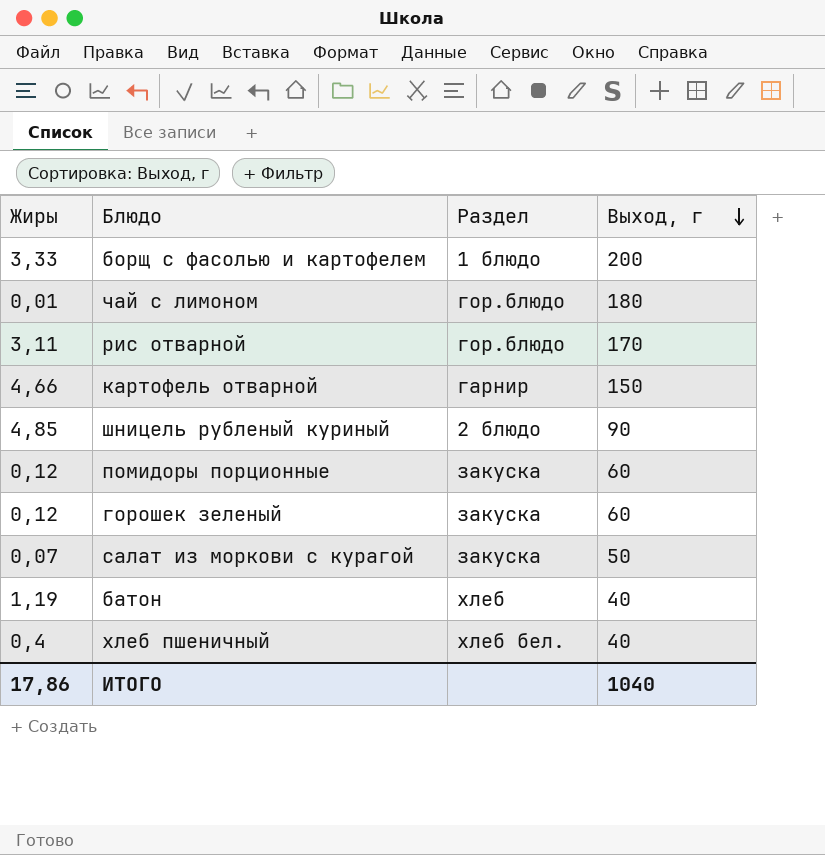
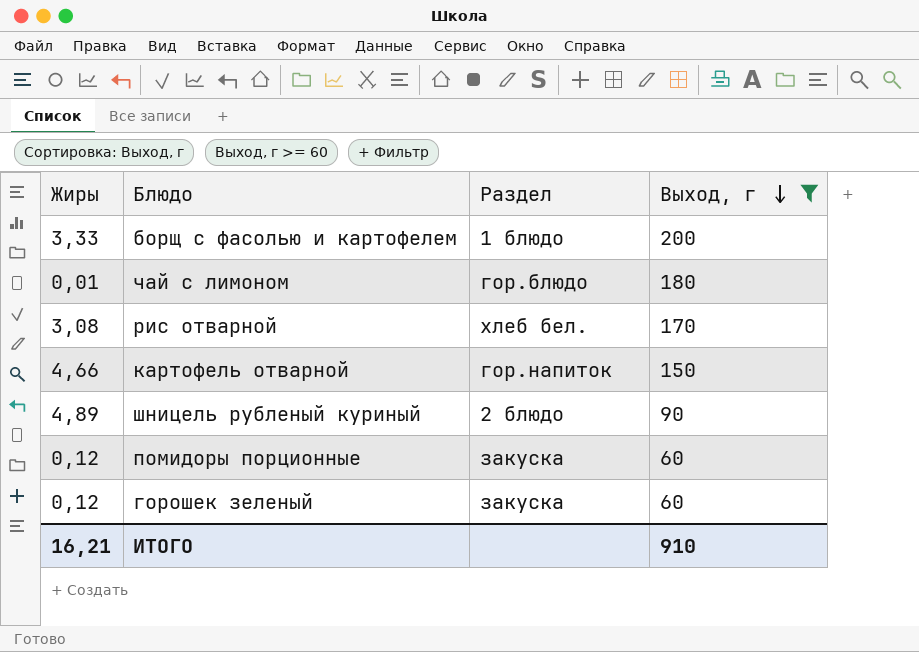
filter: none -> Выход, г >= 60
рис отварной | Жиры: 3,11 -> 3,08
рис отварной | Раздел: гор.блюдо -> хлеб бел.
картофель отварной | Раздел: гарнир -> гор.напиток
шницель рубленый куриный | Жиры: 4,85 -> 4,89
ИТОГО | Жиры: 17,86 -> 16,21
ИТОГО | Выход, г: 1040 -> 910

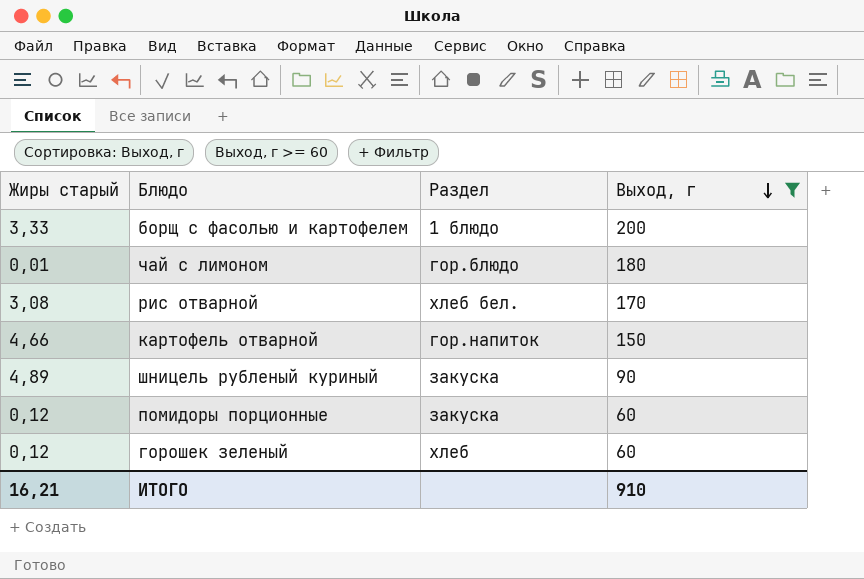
column name: Жиры -> Жиры старый
шницель рубленый куриный | Раздел: 2 блюдо -> закуска
горошек зеленый | Раздел: закуска -> хлеб

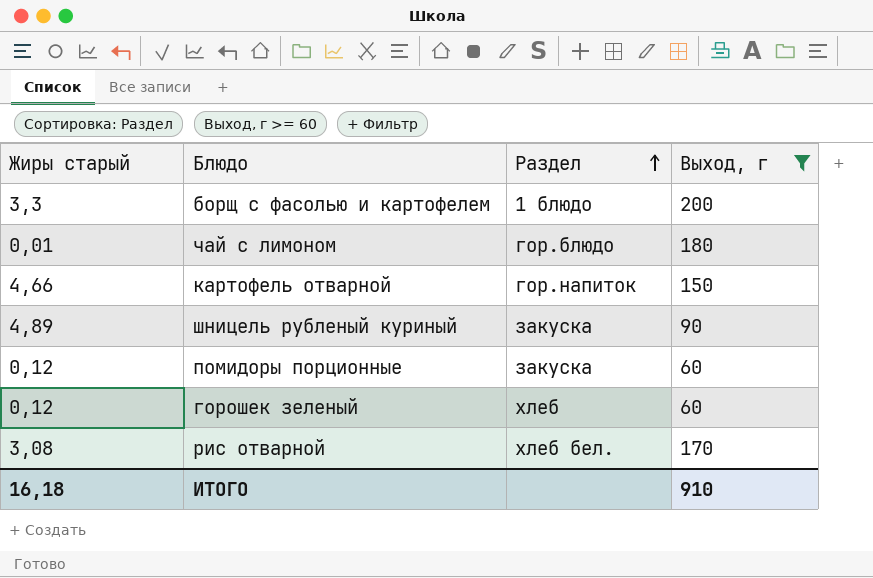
row order: Выход, г descending -> Раздел ascending
борщ с фасолью и картофелем | Жиры старый: 3,33 -> 3,3
ИТОГО | Жиры старый: 16,21 -> 16,18

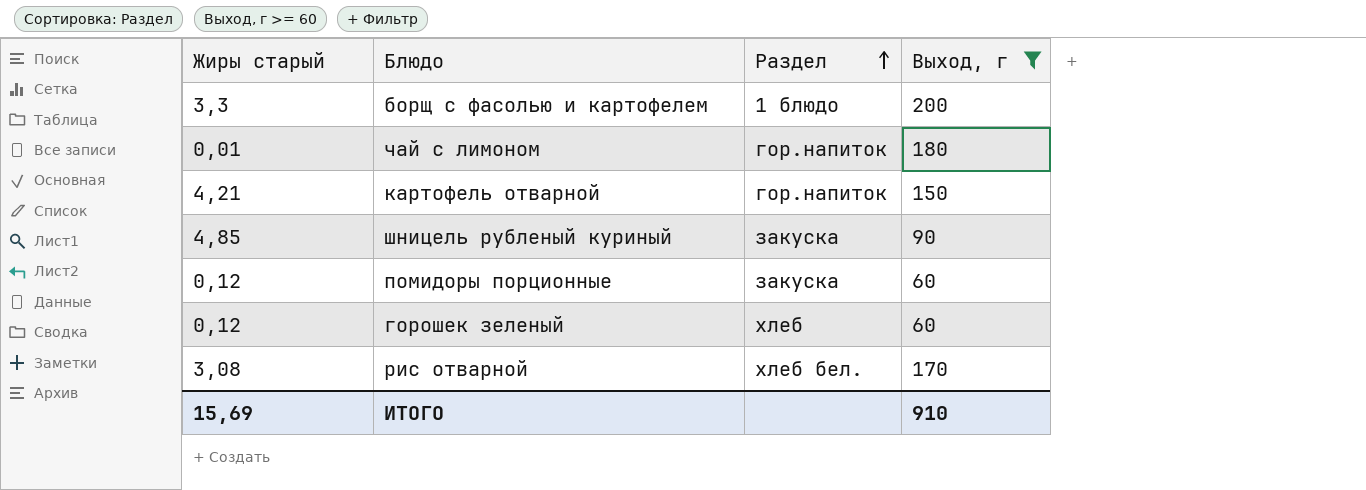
чай с лимоном | Раздел: гор.блюдо -> гор.напиток
картофель отварной | Жиры старый: 4,66 -> 4,21
шницель рубленый куриный | Жиры старый: 4,89 -> 4,85
ИТОГО | Жиры старый: 16,18 -> 15,69

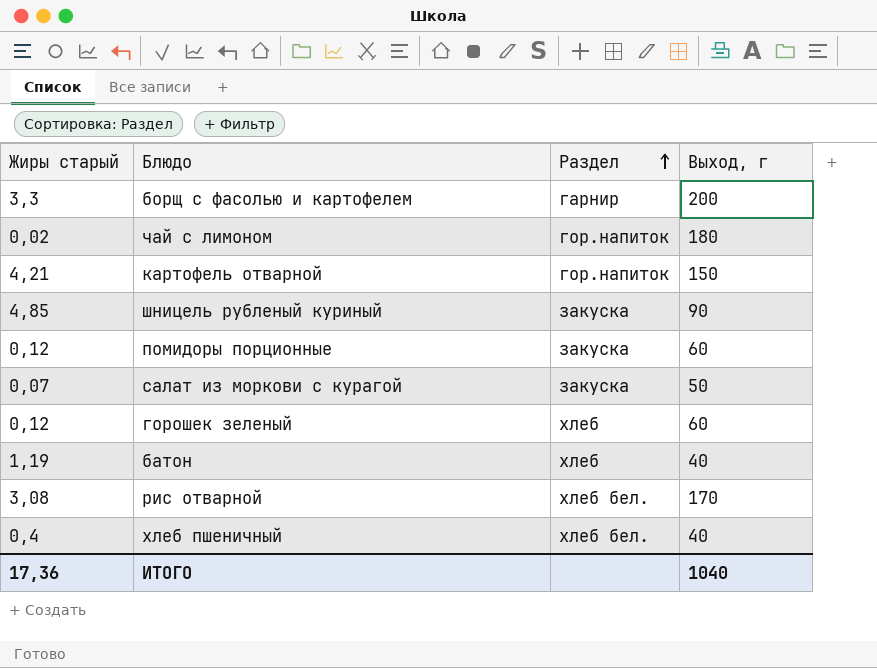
filter: Выход, г >= 60 -> none
борщ с фасолью и картофелем | Раздел: 1 блюдо -> гарнир
чай с лимоном | Жиры старый: 0,01 -> 0,02
ИТОГО | Жиры старый: 15,69 -> 17,36
ИТОГО | Выход, г: 910 -> 1040

